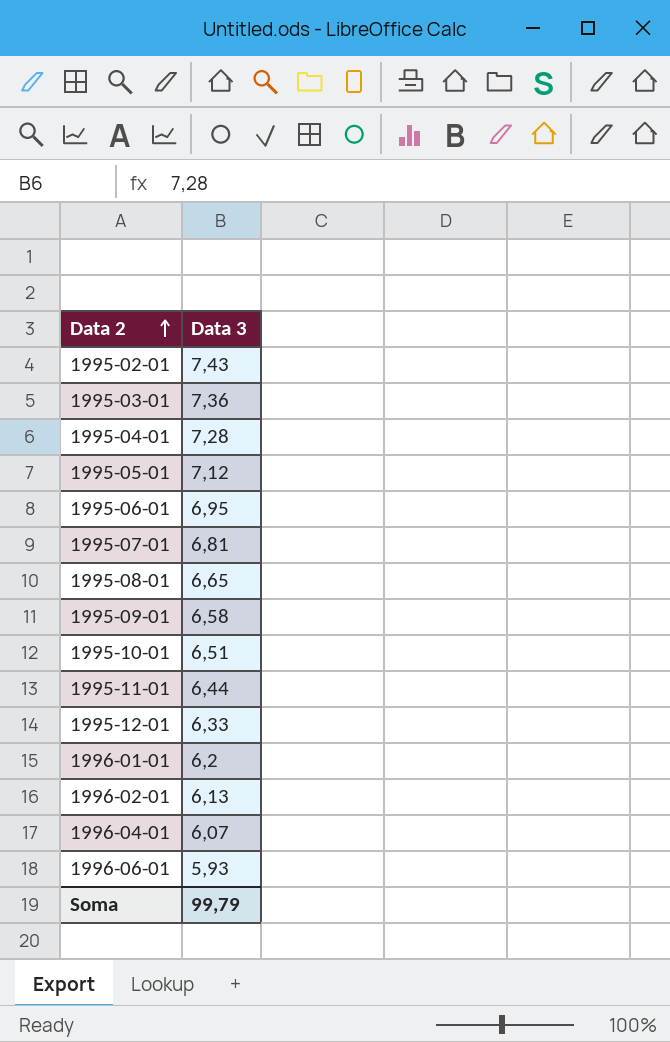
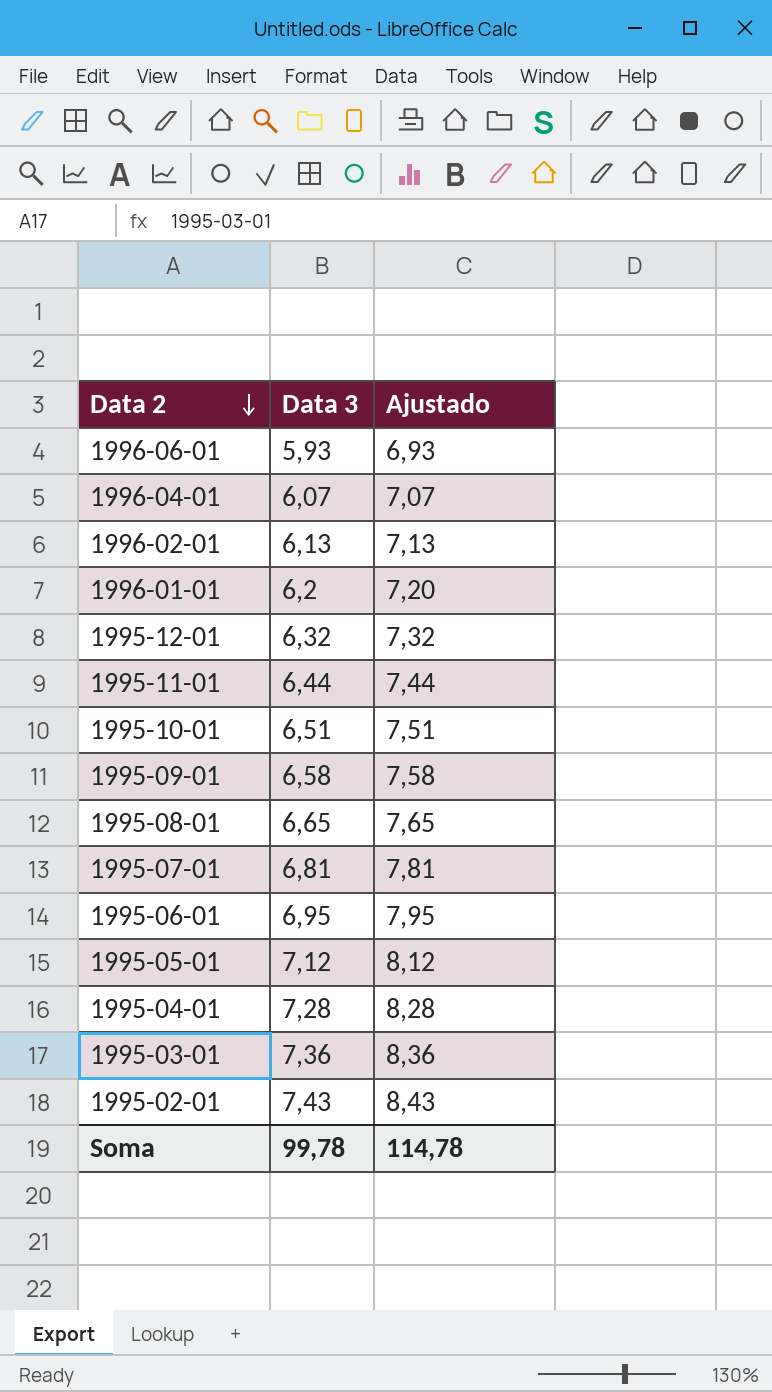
row order: Data 2 ascending -> Data 2 descending
column Ajustado | formula: none -> [Data 3] + 1
1995-12-01 | Data 3: 6,33 -> 6,32
Soma | Data 3: 99,79 -> 99,78

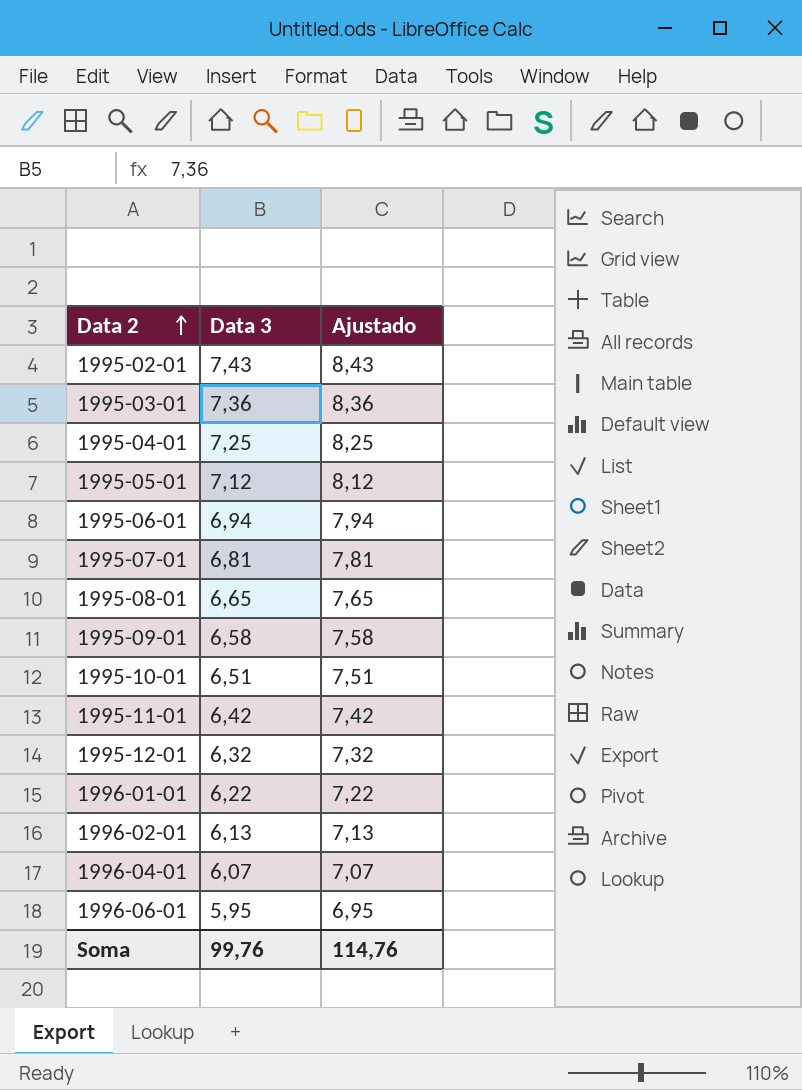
row order: Data 2 descending -> Data 2 ascending
1995-04-01 | Data 3: 7,28 -> 7,25
1995-04-01 | Ajustado: 8,28 -> 8,25
1995-06-01 | Data 3: 6,95 -> 6,94
1995-06-01 | Ajustado: 7,95 -> 7,94
1995-11-01 | Data 3: 6,44 -> 6,42
1995-11-01 | Ajustado: 7,44 -> 7,42
1996-01-01 | Data 3: 6,2 -> 6,22
1996-01-01 | Ajustado: 7,20 -> 7,22
1996-06-01 | Data 3: 5,93 -> 5,95
1996-06-01 | Ajustado: 6,93 -> 6,95
Soma | Data 3: 99,78 -> 99,76
Soma | Ajustado: 114,78 -> 114,76

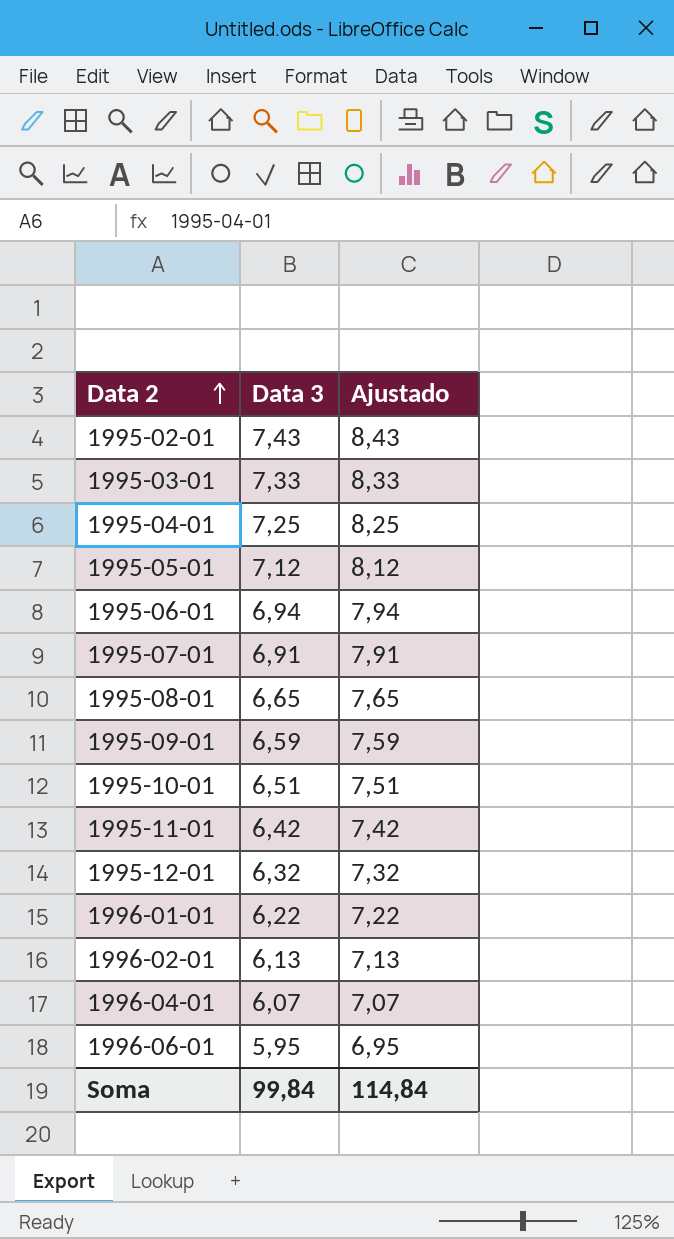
1995-03-01 | Data 3: 7,36 -> 7,33
1995-03-01 | Ajustado: 8,36 -> 8,33
1995-07-01 | Data 3: 6,81 -> 6,91
1995-07-01 | Ajustado: 7,81 -> 7,91
1995-09-01 | Data 3: 6,58 -> 6,59
1995-09-01 | Ajustado: 7,58 -> 7,59
Soma | Data 3: 99,76 -> 99,84
Soma | Ajustado: 114,76 -> 114,84

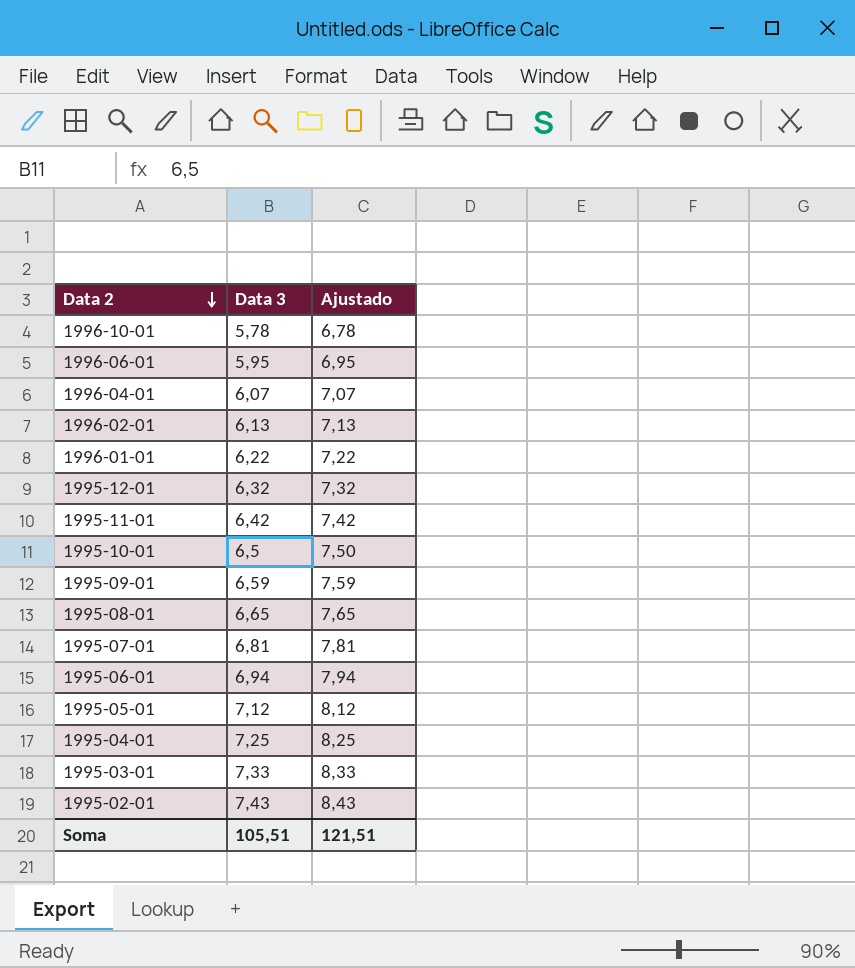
row order: Data 2 ascending -> Data 2 descending
row 1996-10-01: none -> 5,78 | 6,78
1995-10-01 | Data 3: 6,51 -> 6,5
1995-10-01 | Ajustado: 7,51 -> 7,50
1995-07-01 | Data 3: 6,91 -> 6,81
1995-07-01 | Ajustado: 7,91 -> 7,81
Soma | Data 3: 99,84 -> 105,51
Soma | Ajustado: 114,84 -> 121,51

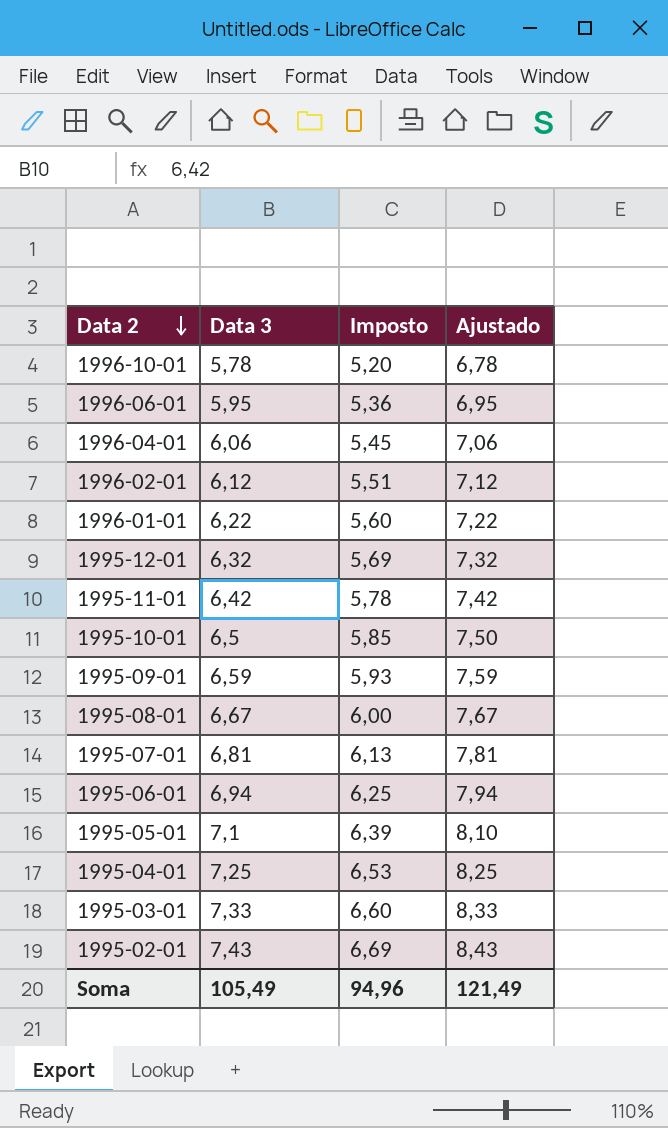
column Imposto | formula: none -> [Data 3] * 0,9
1996-04-01 | Data 3: 6,07 -> 6,06
1996-04-01 | Ajustado: 7,07 -> 7,06
1996-02-01 | Data 3: 6,13 -> 6,12
1996-02-01 | Ajustado: 7,13 -> 7,12
1995-08-01 | Data 3: 6,65 -> 6,67
1995-08-01 | Ajustado: 7,65 -> 7,67
1995-05-01 | Data 3: 7,12 -> 7,1
1995-05-01 | Ajustado: 8,12 -> 8,10
Soma | Data 3: 105,51 -> 105,49
Soma | Ajustado: 121,51 -> 121,49

